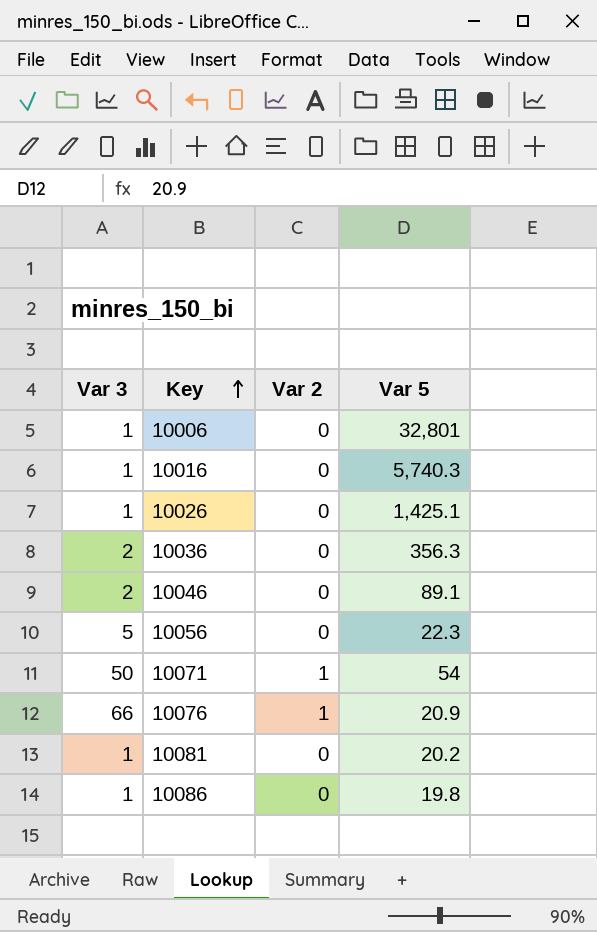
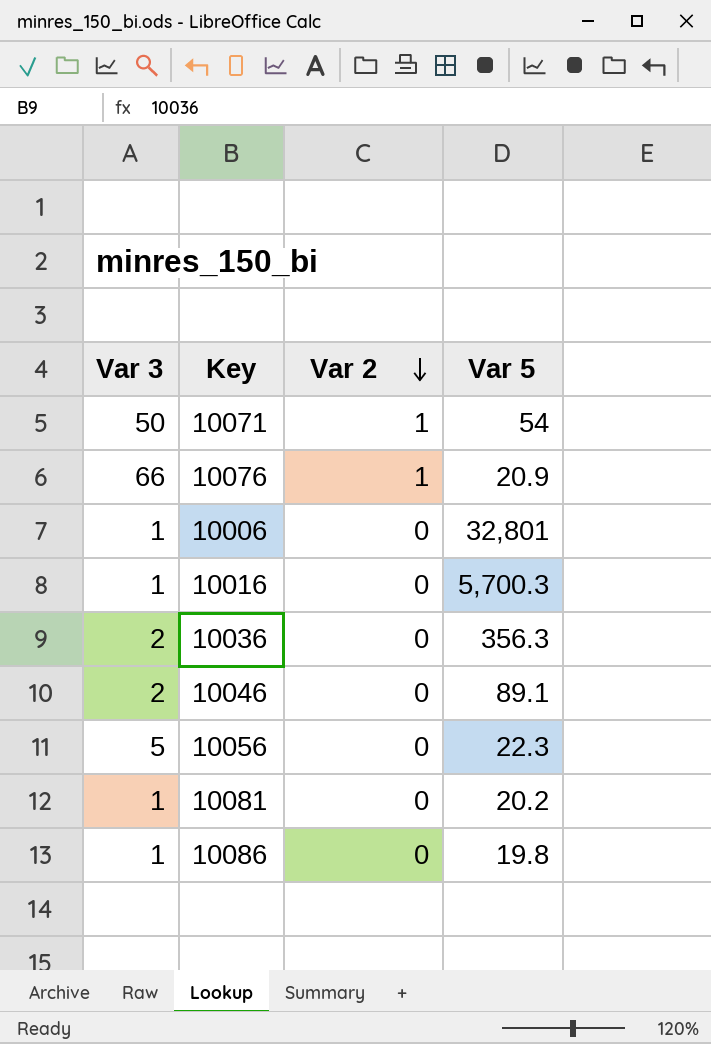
row order: Key ascending -> Var 2 descending
row 10026: 1 | 0 | 1,425.1 -> none
10016 | Var 5: 5,740.3 -> 5,700.3

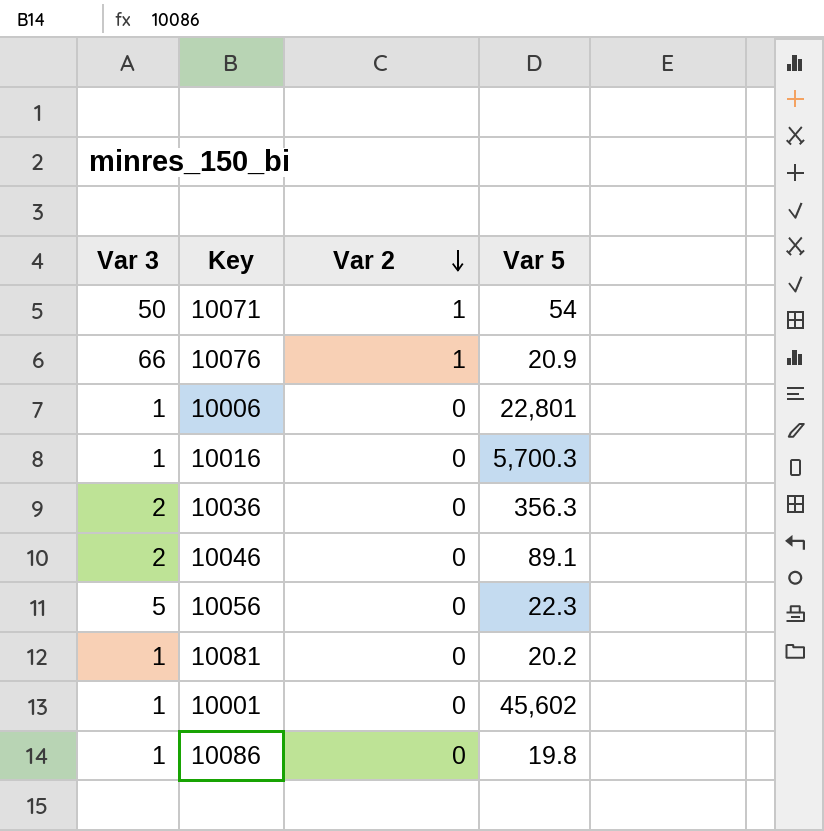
10006 | Var 5: 32,801 -> 22,801
row 10001: none -> 1 | 0 | 45,602

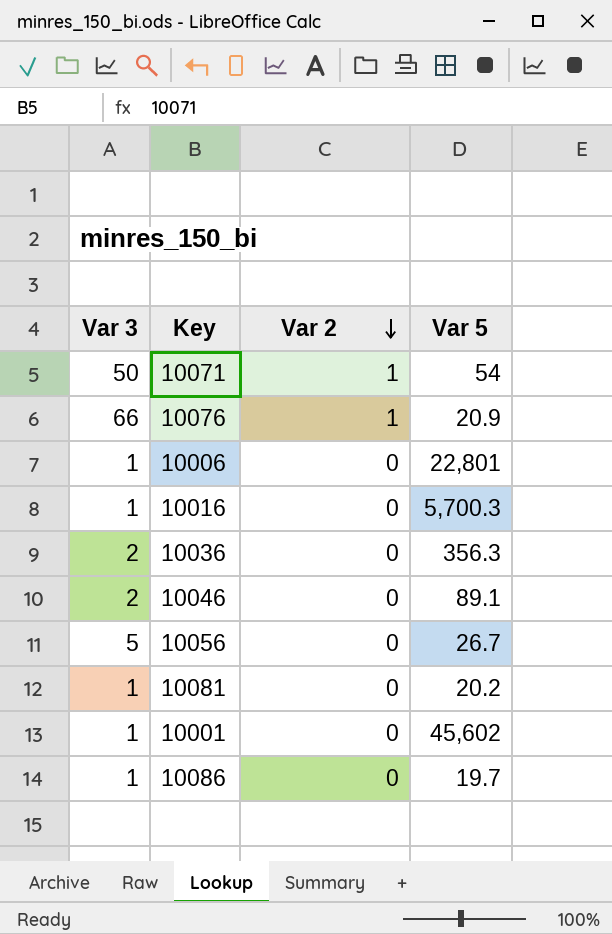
10056 | Var 5: 22.3 -> 26.7
10086 | Var 5: 19.8 -> 19.7

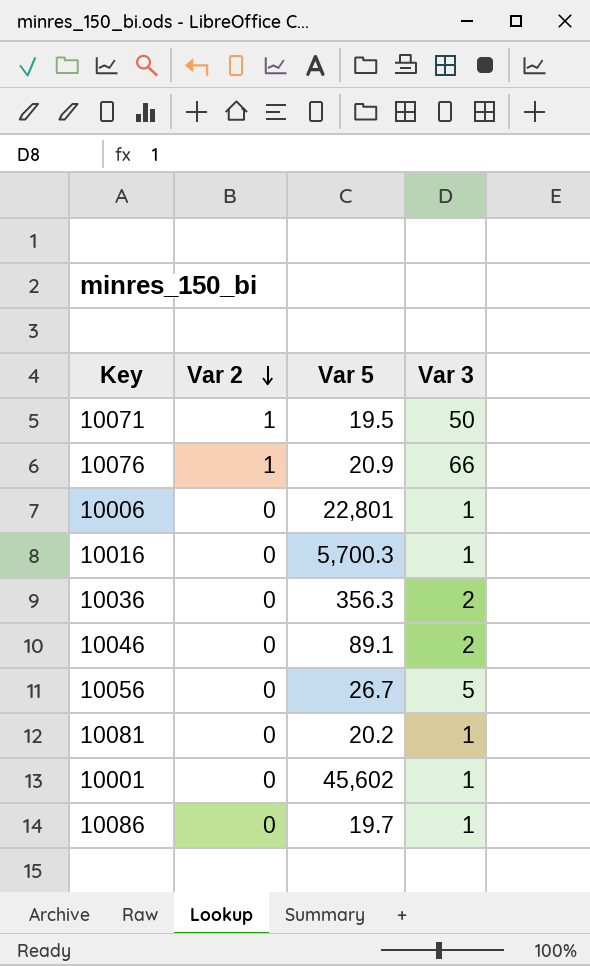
column Var 3 | position: 1 -> 4
10071 | Var 5: 54 -> 19.5

